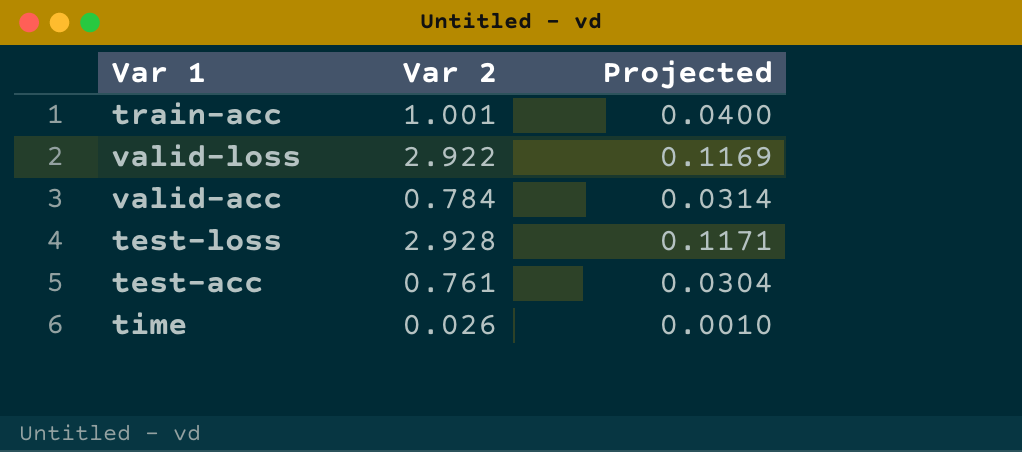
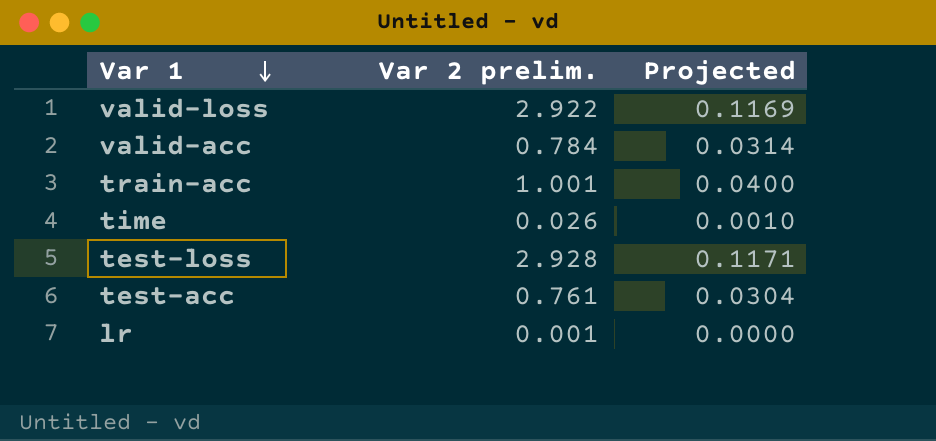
row order: none -> Var 1 descending
column name: Var 2 -> Var 2 prelim.
row lr: none -> 0.001 | 0.0000

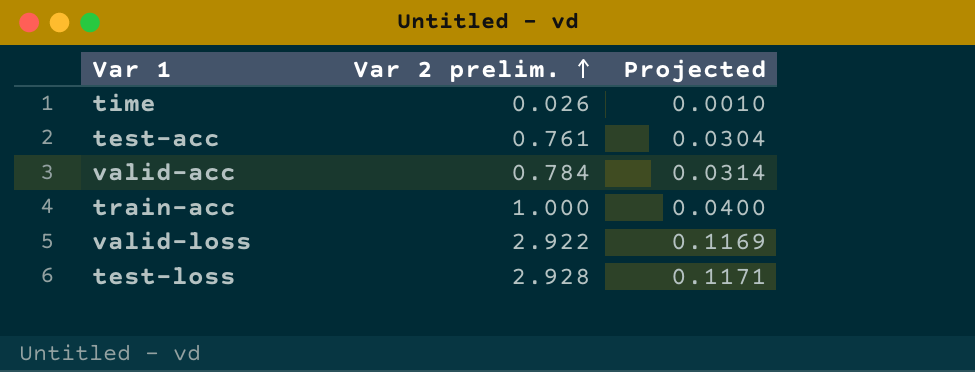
row order: Var 1 descending -> Var 2 prelim. ascending
row lr: 0.001 | 0.0000 -> none
train-acc | Var 2 prelim.: 1.001 -> 1.000

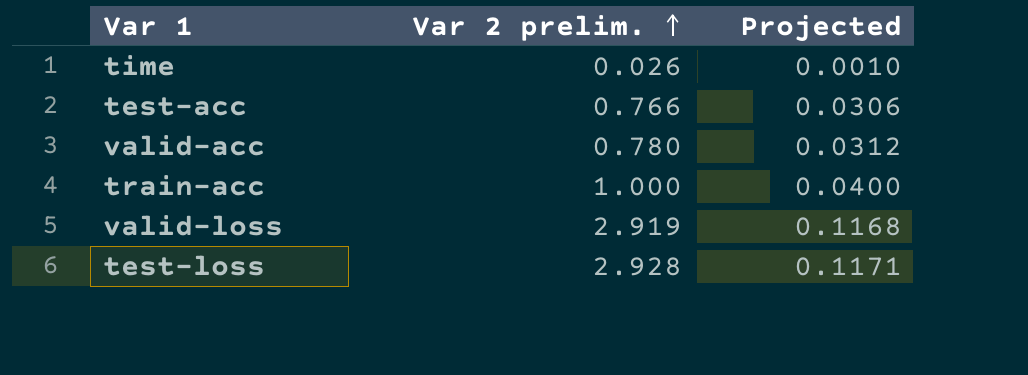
test-acc | Var 2 prelim.: 0.761 -> 0.766
test-acc | Projected: 0.0304 -> 0.0306
valid-acc | Var 2 prelim.: 0.784 -> 0.780
valid-acc | Projected: 0.0314 -> 0.0312
valid-loss | Var 2 prelim.: 2.922 -> 2.919
valid-loss | Projected: 0.1169 -> 0.1168

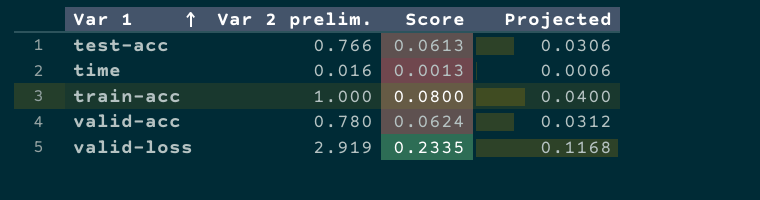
row order: Var 2 prelim. ascending -> Var 1 ascending
column Score | formula: none -> [Var 2 prelim.] * 0.08
row test-loss: 2.928 | 0.1171 -> none
time | Var 2 prelim.: 0.026 -> 0.016
time | Projected: 0.0010 -> 0.0006

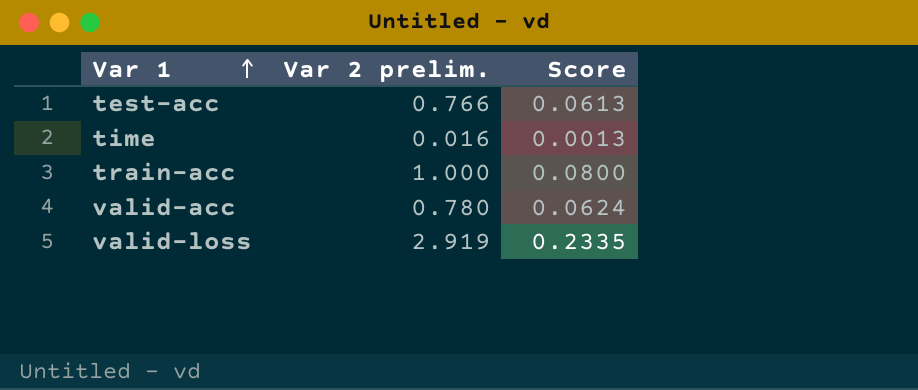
column Projected | formula: [Var 2 prelim.] * 0.04 -> none

